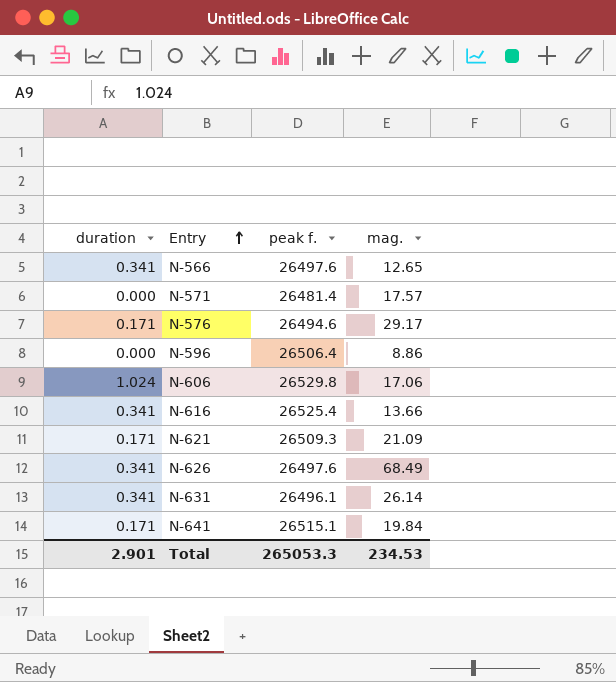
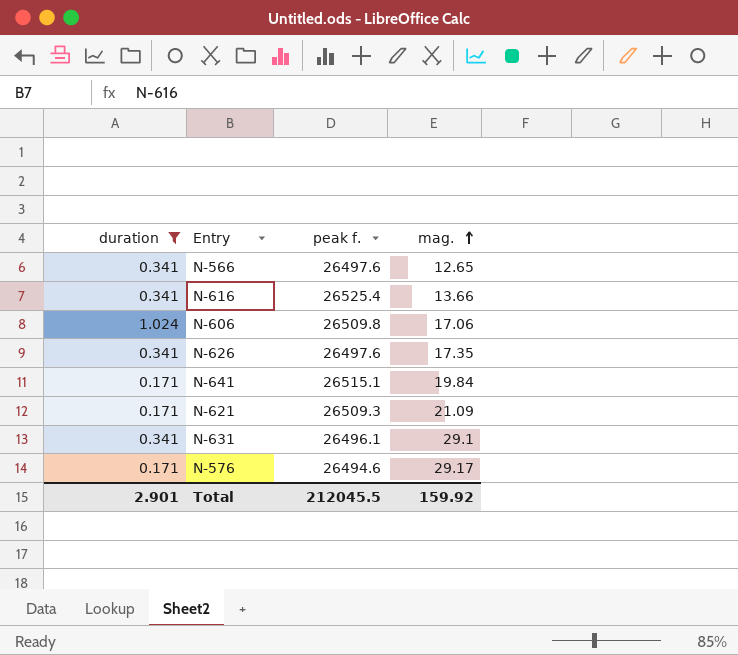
filter: none -> duration != 0.000
row order: Entry ascending -> mag. ascending
N-606 | peak f.: 26529.8 -> 26509.8
N-626 | mag.: 68.49 -> 17.35
N-631 | mag.: 26.14 -> 29.1
Total | peak f.: 265053.3 -> 212045.5
Total | mag.: 234.53 -> 159.92

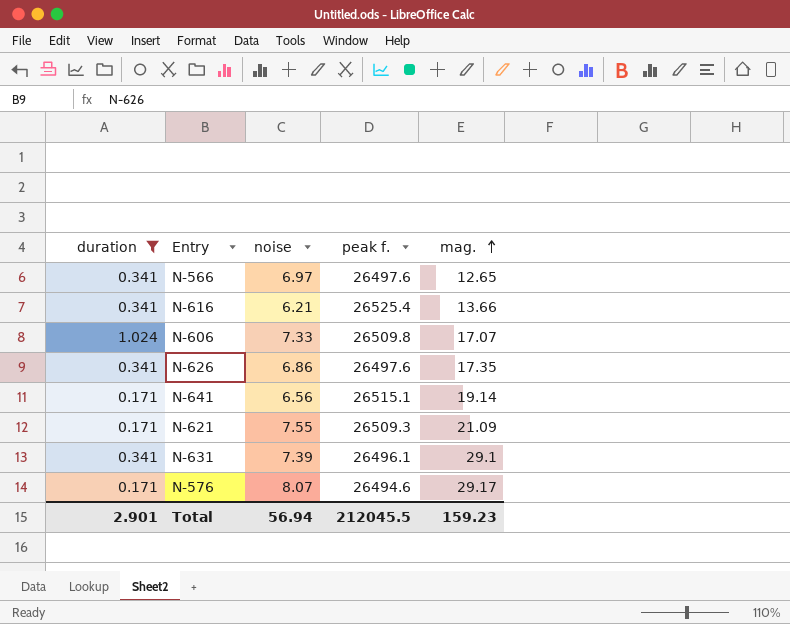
column noise | position: none -> 3
N-606 | mag.: 17.06 -> 17.07
N-641 | mag.: 19.84 -> 19.14
Total | mag.: 159.92 -> 159.23

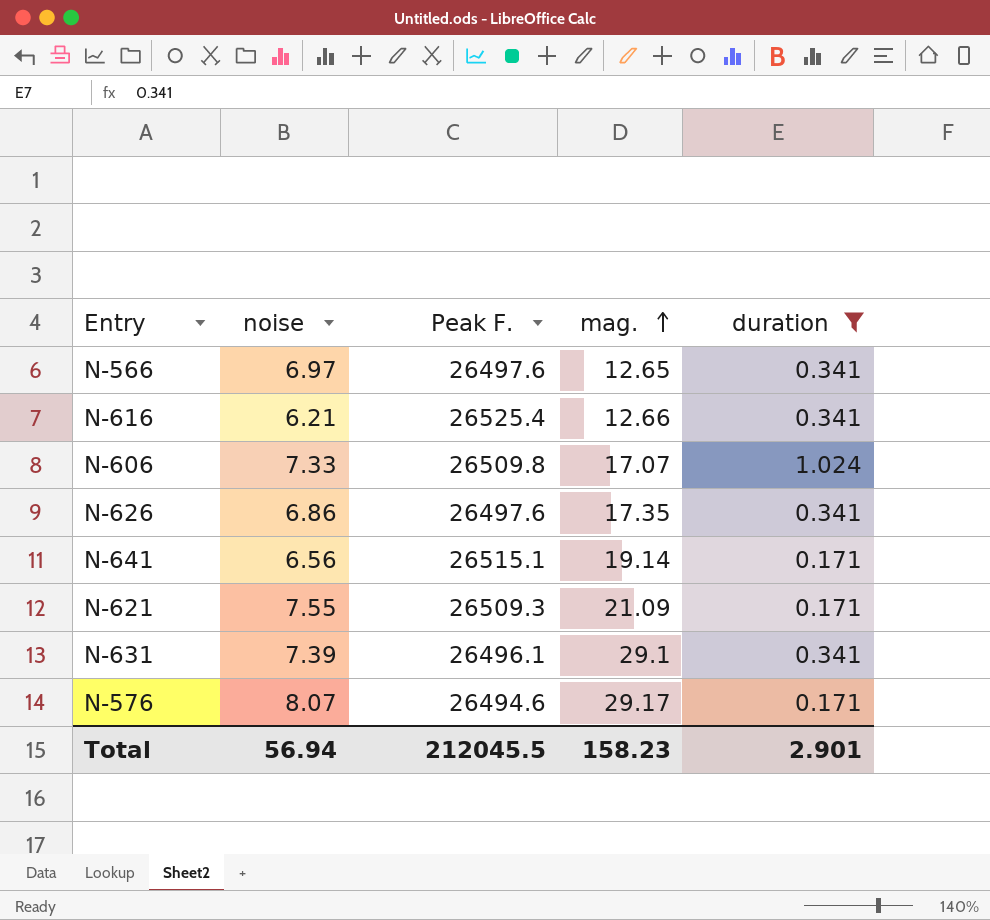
column name: peak f. -> Peak F.
column duration | position: 1 -> 5
N-616 | mag.: 13.66 -> 12.66
Total | mag.: 159.23 -> 158.23

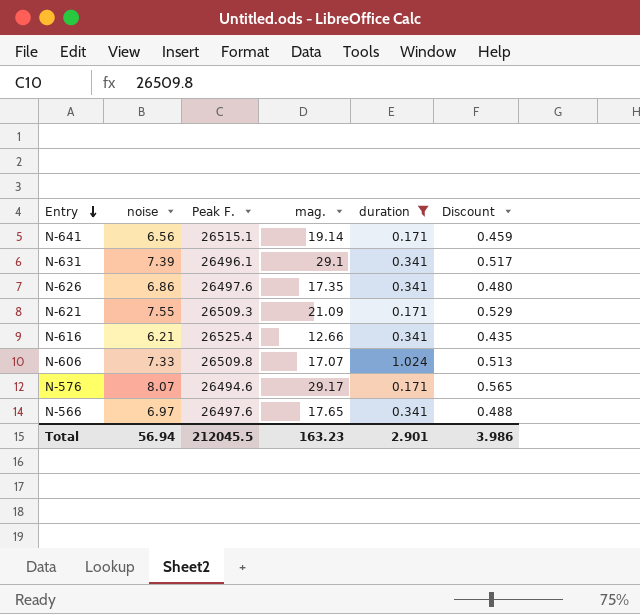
row order: mag. ascending -> Entry descending
column Discount | formula: none -> [noise] * 0.07
N-566 | mag.: 12.65 -> 17.65
Total | mag.: 158.23 -> 163.23

